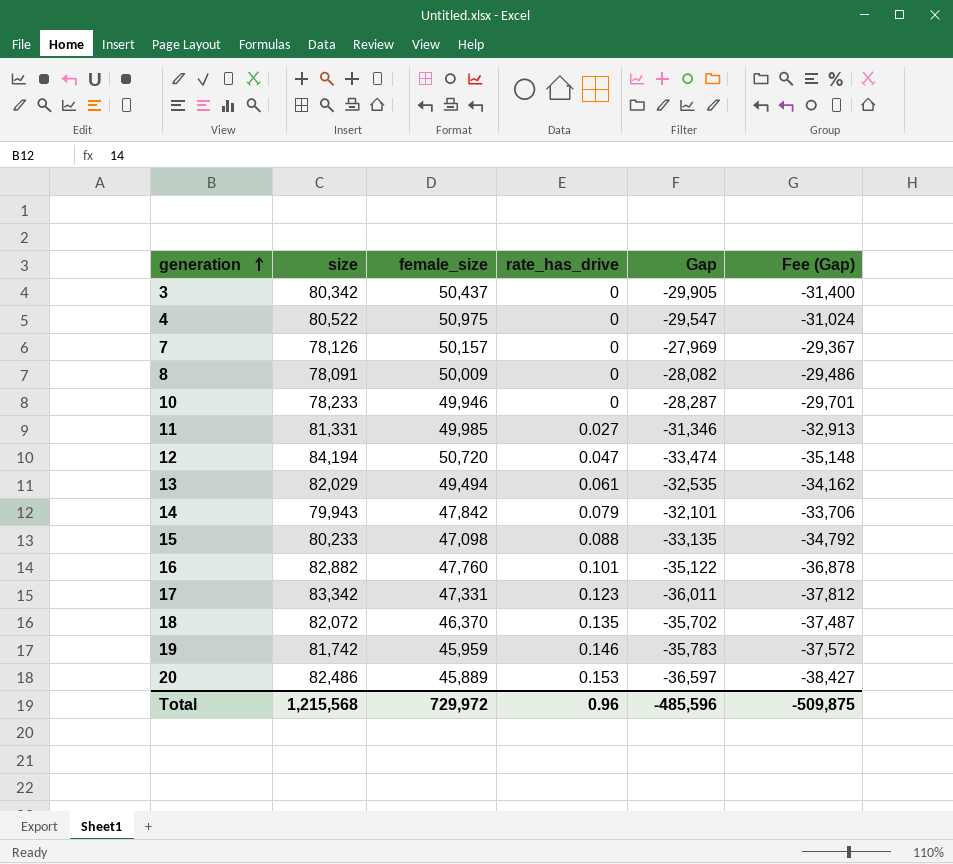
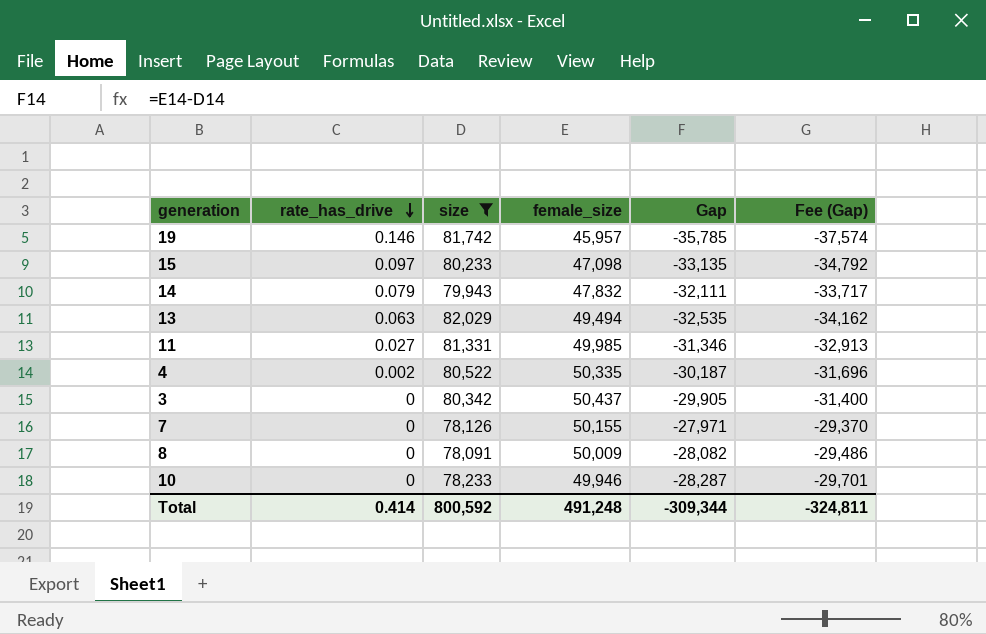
filter: none -> size <= 82,029
row order: generation ascending -> rate_has_drive descending
column rate_has_drive | position: 4 -> 2
19 | female_size: 45,959 -> 45,957
19 | Gap: -35,783 -> -35,785
19 | Fee (Gap): -37,572 -> -37,574
15 | rate_has_drive: 0.088 -> 0.097
14 | female_size: 47,842 -> 47,832
14 | Gap: -32,101 -> -32,111
14 | Fee (Gap): -33,706 -> -33,717
13 | rate_has_drive: 0.061 -> 0.063
4 | rate_has_drive: 0 -> 0.002
4 | female_size: 50,975 -> 50,335
4 | Gap: -29,547 -> -30,187
4 | Fee (Gap): -31,024 -> -31,696
7 | female_size: 50,157 -> 50,155
7 | Gap: -27,969 -> -27,971
7 | Fee (Gap): -29,367 -> -29,370
Total | rate_has_drive: 0.96 -> 0.414
Total | size: 1,215,568 -> 800,592
Total | female_size: 729,972 -> 491,248
Total | Gap: -485,596 -> -309,344
Total | Fee (Gap): -509,875 -> -324,811

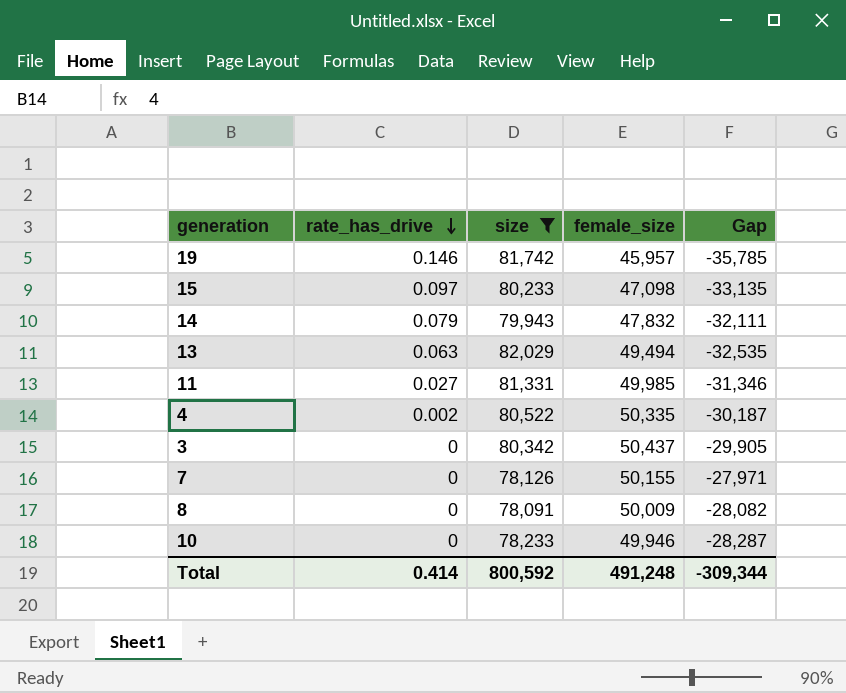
column Fee (Gap) | formula: [Gap] * 1.05 -> none

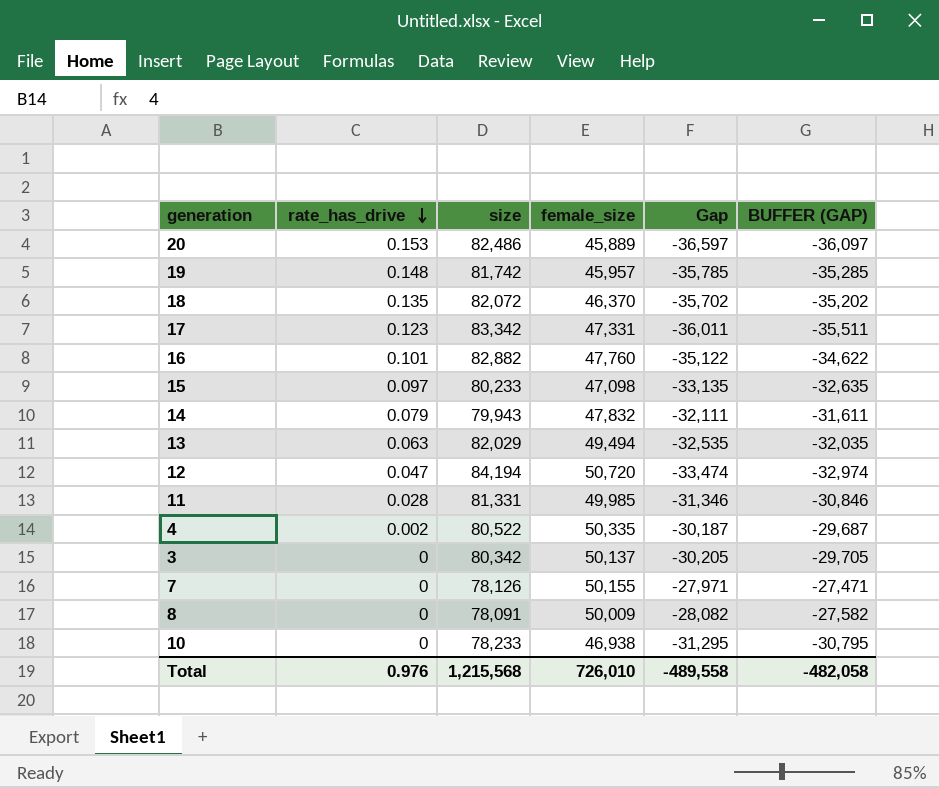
filter: size <= 82,029 -> none
column BUFFER (GAP) | formula: none -> [Gap] + 500
19 | rate_has_drive: 0.146 -> 0.148
11 | rate_has_drive: 0.027 -> 0.028
3 | female_size: 50,437 -> 50,137
3 | Gap: -29,905 -> -30,205
10 | female_size: 49,946 -> 46,938
10 | Gap: -28,287 -> -31,295
Total | rate_has_drive: 0.414 -> 0.976
Total | size: 800,592 -> 1,215,568
Total | female_size: 491,248 -> 726,010
Total | Gap: -309,344 -> -489,558

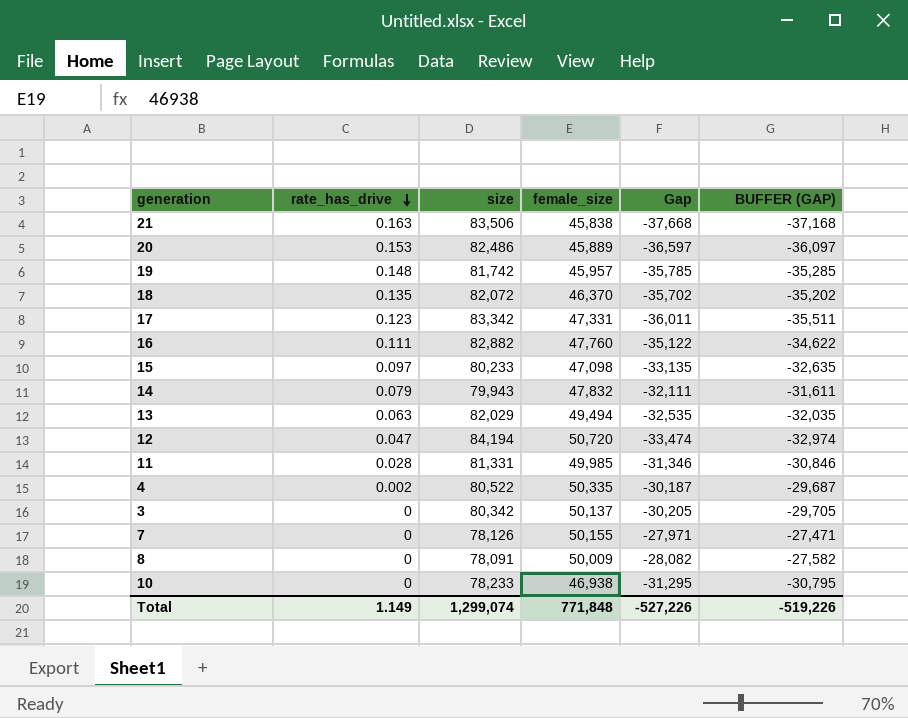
row 21: none -> 0.163 | 83,506 | 45,838 | -37,668 | -37,168
16 | rate_has_drive: 0.101 -> 0.111
Total | rate_has_drive: 0.976 -> 1.149
Total | size: 1,215,568 -> 1,299,074
Total | female_size: 726,010 -> 771,848
Total | Gap: -489,558 -> -527,226
Total | BUFFER (GAP): -482,058 -> -519,226

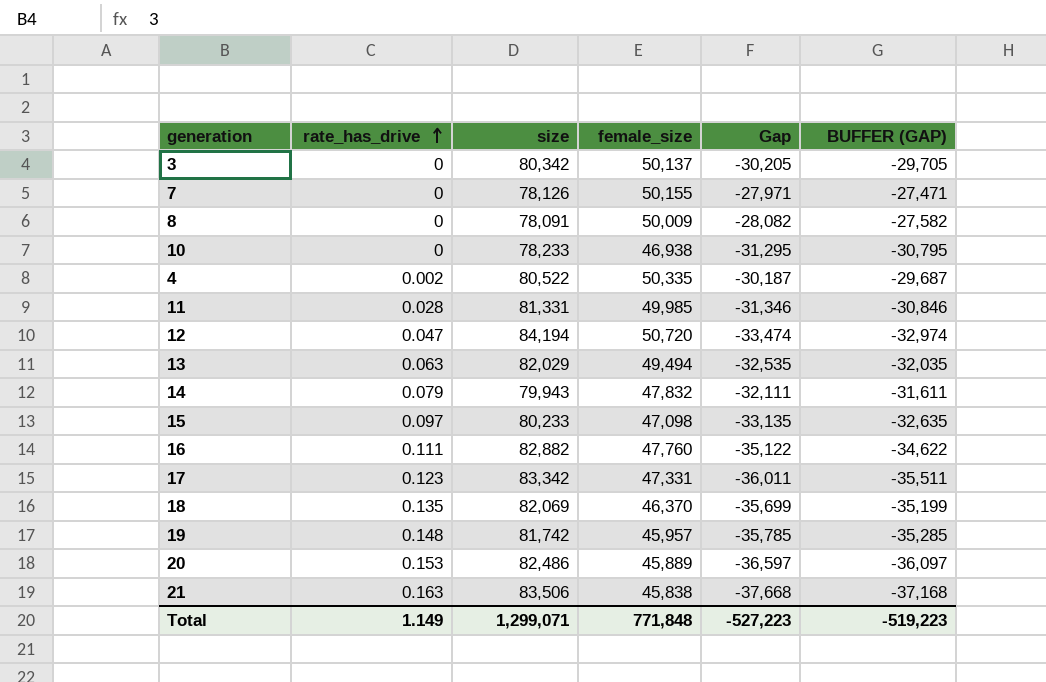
row order: rate_has_drive descending -> rate_has_drive ascending
18 | size: 82,072 -> 82,069
18 | Gap: -35,702 -> -35,699
18 | BUFFER (GAP): -35,202 -> -35,199
Total | size: 1,299,074 -> 1,299,071
Total | Gap: -527,226 -> -527,223
Total | BUFFER (GAP): -519,226 -> -519,223

